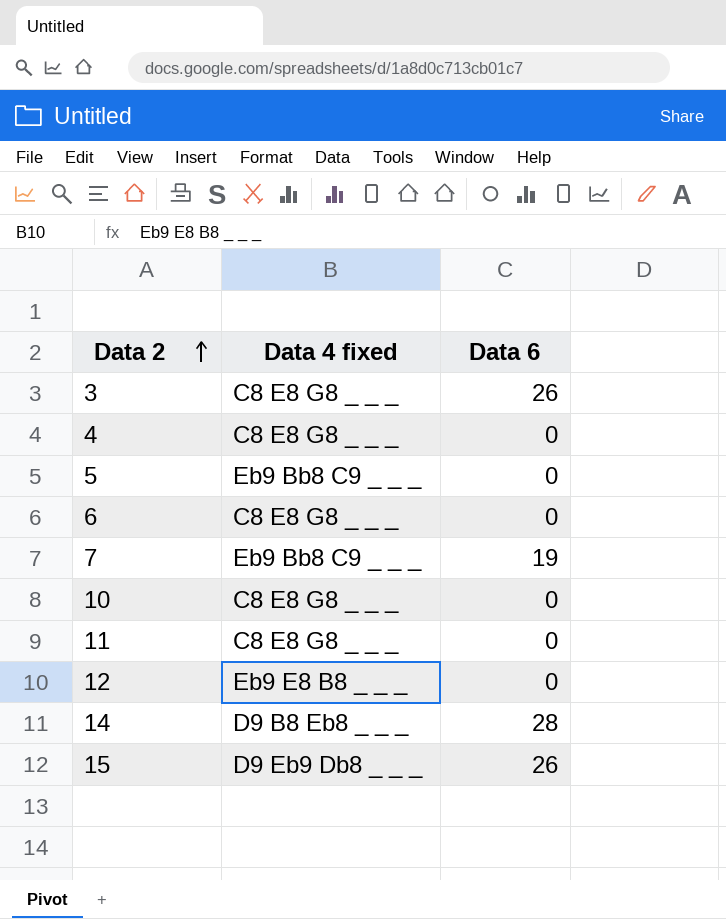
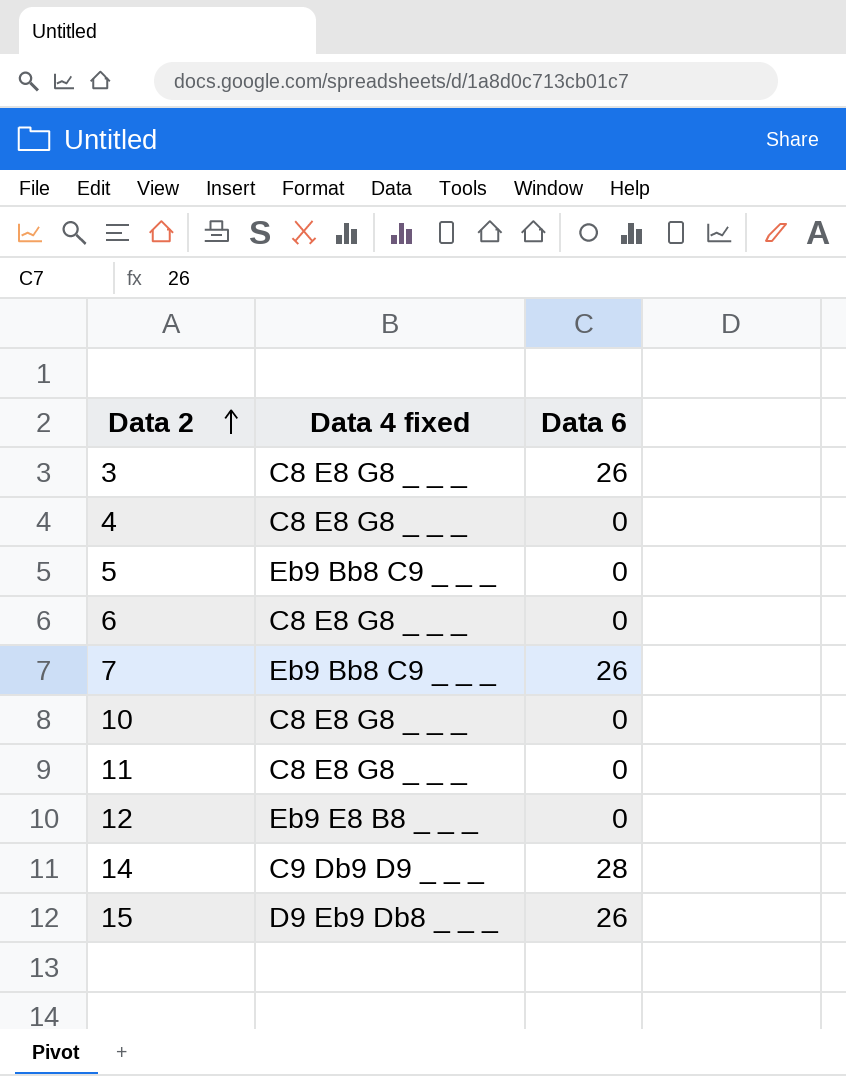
7 | Data 6: 19 -> 26
14 | Data 4 fixed: D9 B8 Eb8 _ _ _ -> C9 Db9 D9 _ _ _

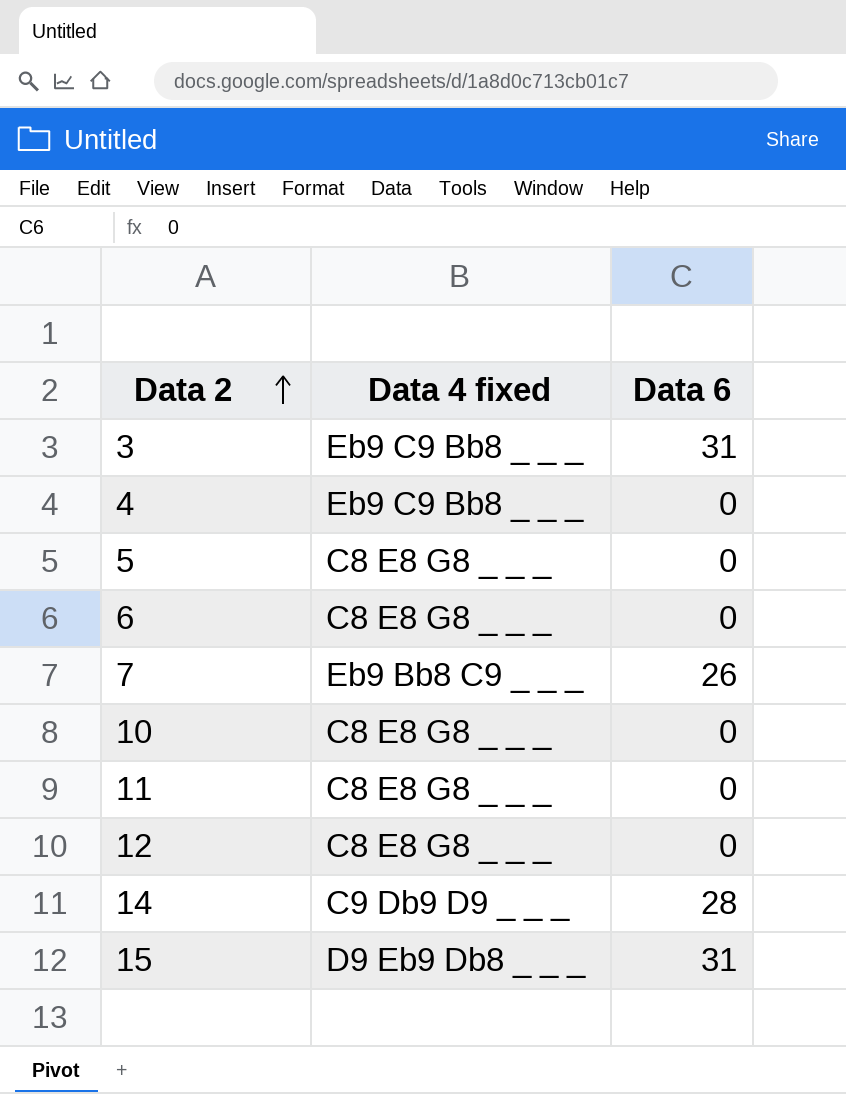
3 | Data 4 fixed: C8 E8 G8 _ _ _ -> Eb9 C9 Bb8 _ _ _
3 | Data 6: 26 -> 31
4 | Data 4 fixed: C8 E8 G8 _ _ _ -> Eb9 C9 Bb8 _ _ _
5 | Data 4 fixed: Eb9 Bb8 C9 _ _ _ -> C8 E8 G8 _ _ _
12 | Data 4 fixed: Eb9 E8 B8 _ _ _ -> C8 E8 G8 _ _ _
15 | Data 6: 26 -> 31

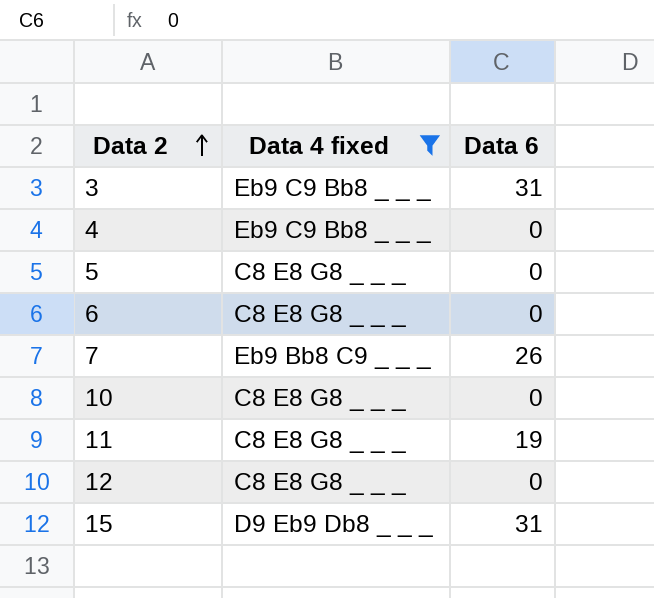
filter: none -> Data 4 fixed != C9 Db9 D9 _ _ _
11 | Data 6: 0 -> 19

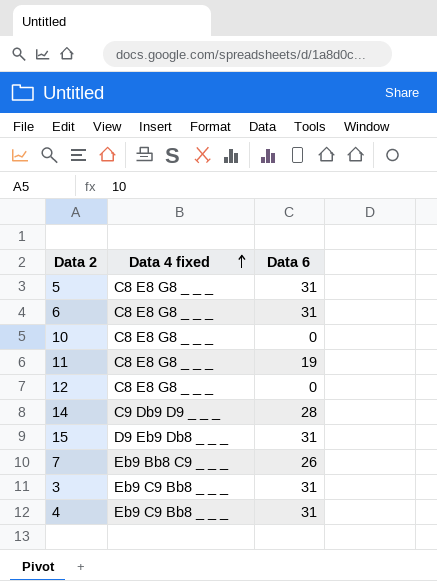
filter: Data 4 fixed != C9 Db9 D9 _ _ _ -> none
row order: Data 2 ascending -> Data 4 fixed ascending
5 | Data 6: 0 -> 31
6 | Data 6: 0 -> 31
4 | Data 6: 0 -> 31

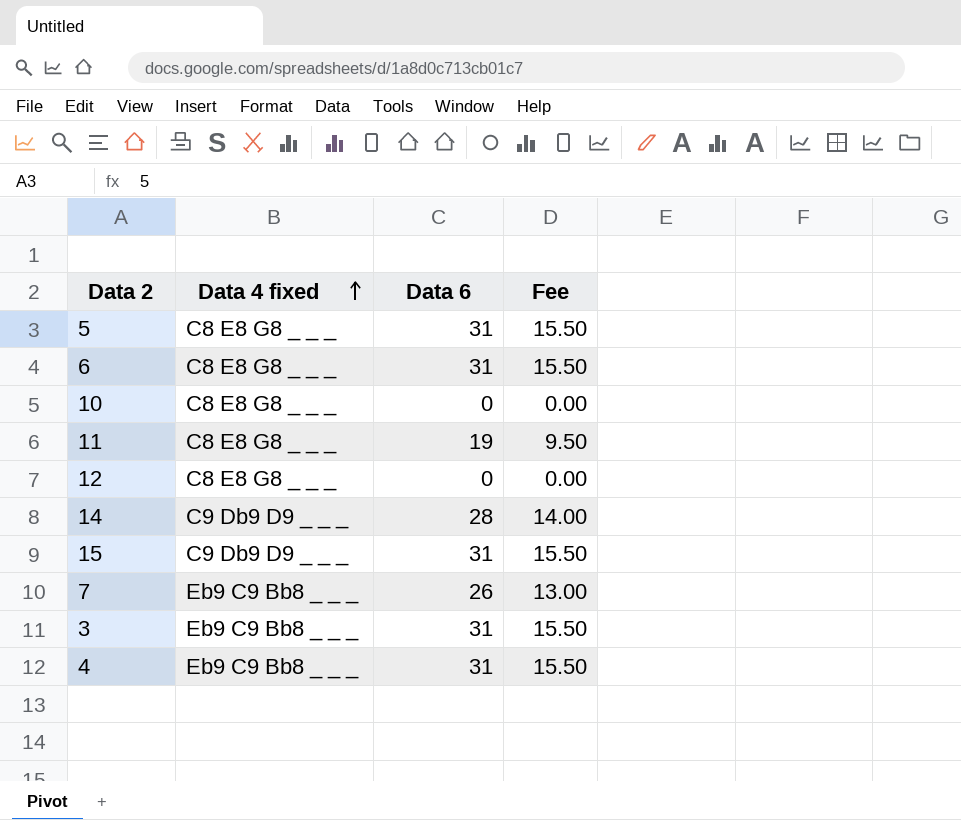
column Fee | formula: none -> [Data 6] * 0.5
15 | Data 4 fixed: D9 Eb9 Db8 _ _ _ -> C9 Db9 D9 _ _ _
7 | Data 4 fixed: Eb9 Bb8 C9 _ _ _ -> Eb9 C9 Bb8 _ _ _

